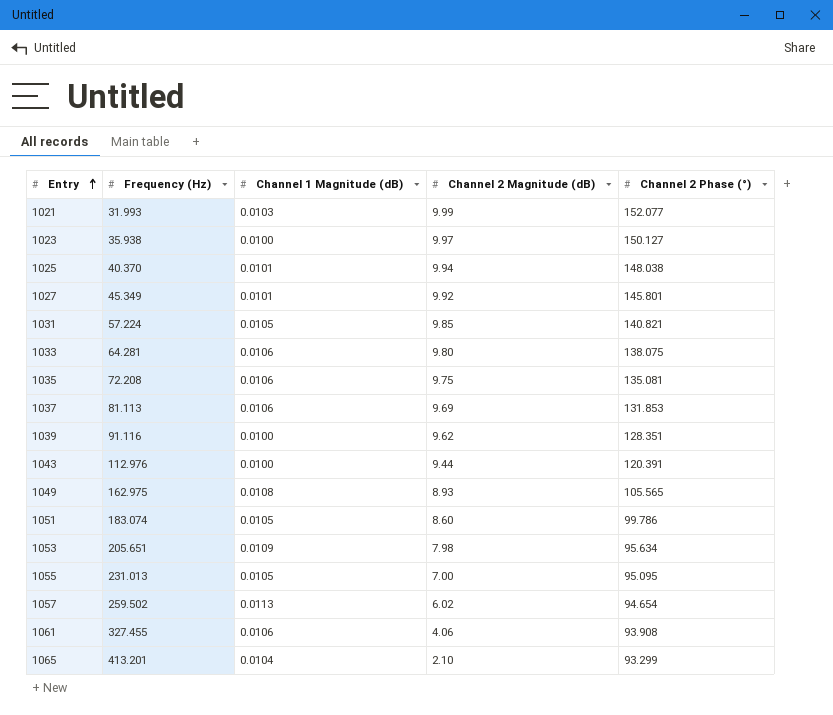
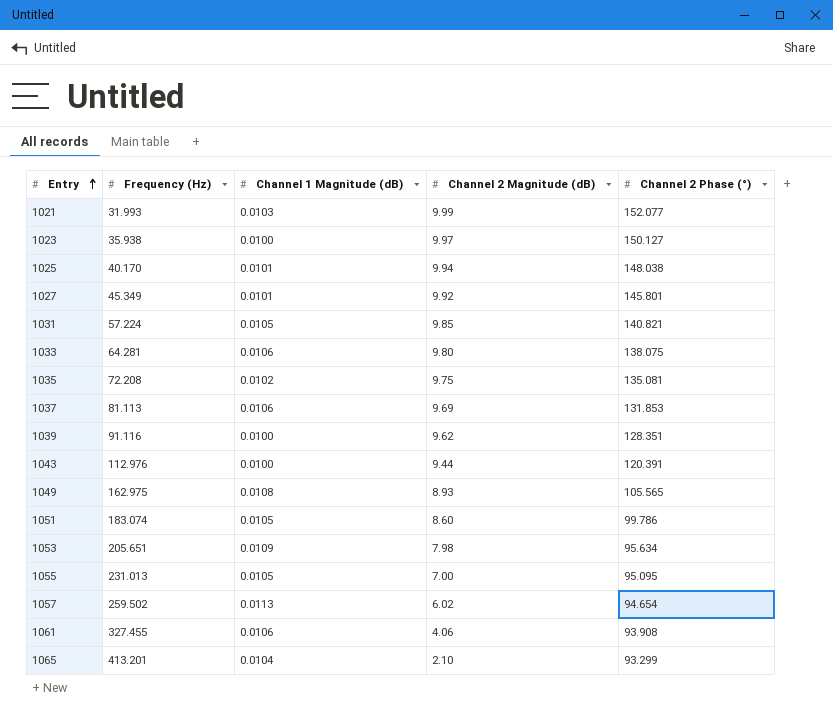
1025 | Frequency (Hz): 40.370 -> 40.170
1035 | Channel 1 Magnitude (dB): 0.0106 -> 0.0102

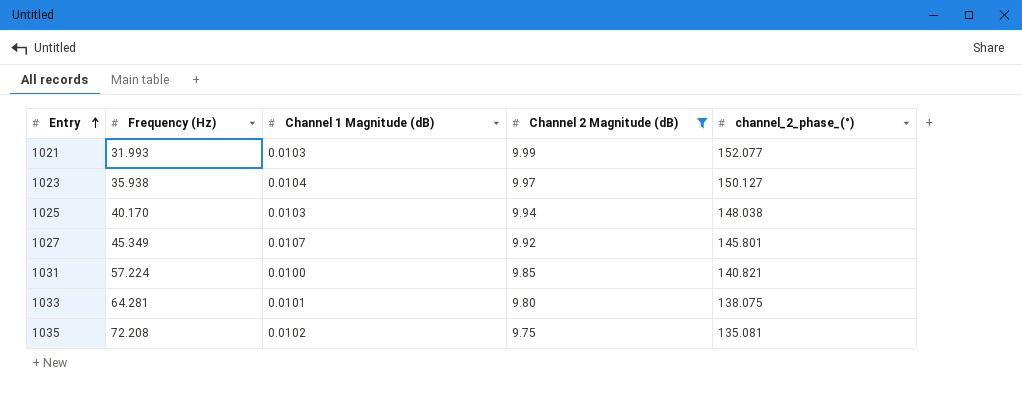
filter: none -> Channel 2 Magnitude (dB) >= 9.75
column name: Channel 2 Phase (°) -> channel_2_phase_(°)
1023 | Channel 1 Magnitude (dB): 0.0100 -> 0.0104
1025 | Channel 1 Magnitude (dB): 0.0101 -> 0.0103
1027 | Channel 1 Magnitude (dB): 0.0101 -> 0.0107
1031 | Channel 1 Magnitude (dB): 0.0105 -> 0.0100
1033 | Channel 1 Magnitude (dB): 0.0106 -> 0.0101

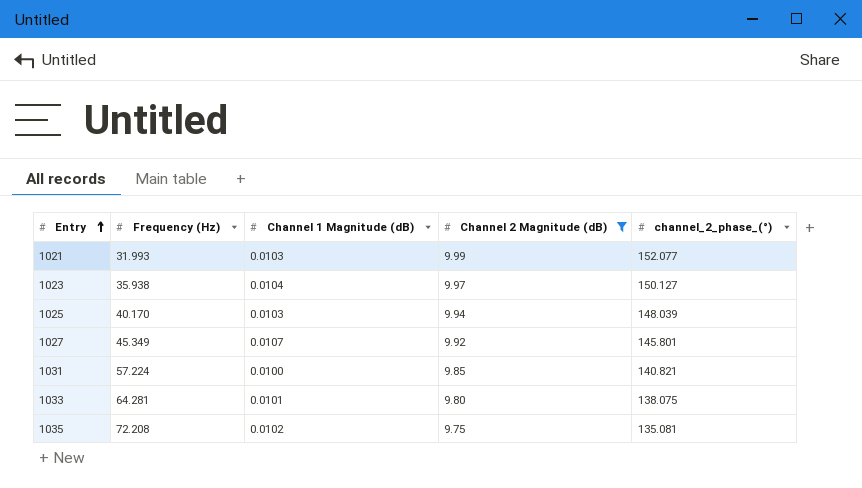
1025 | channel_2_phase_(°): 148.038 -> 148.039

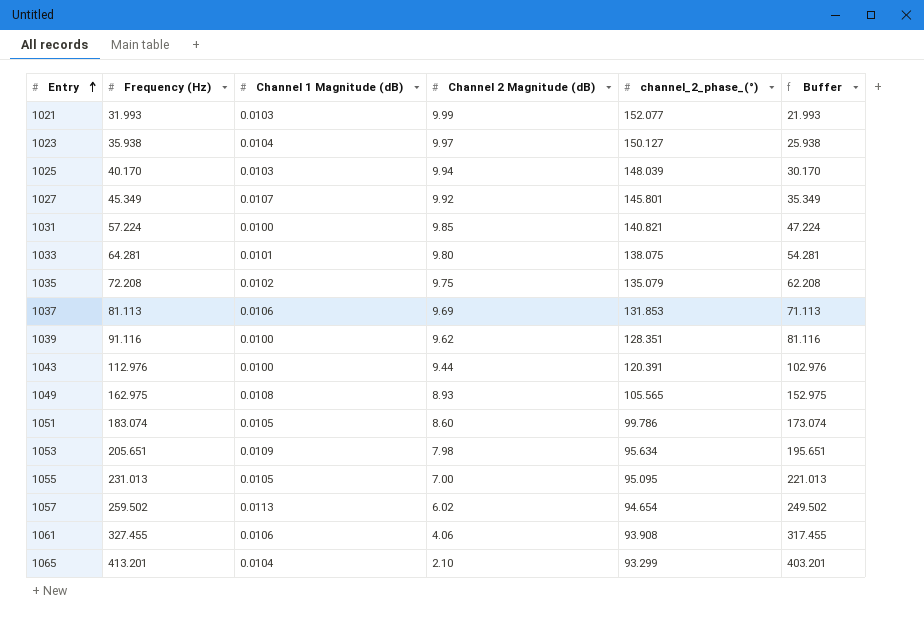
filter: Channel 2 Magnitude (dB) >= 9.75 -> none
column Buffer | formula: none -> [Frequency (Hz)] - 10
1035 | channel_2_phase_(°): 135.081 -> 135.079

